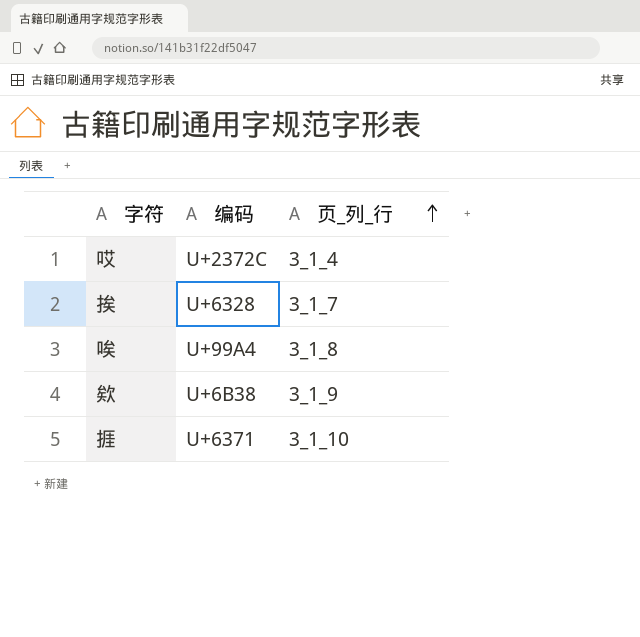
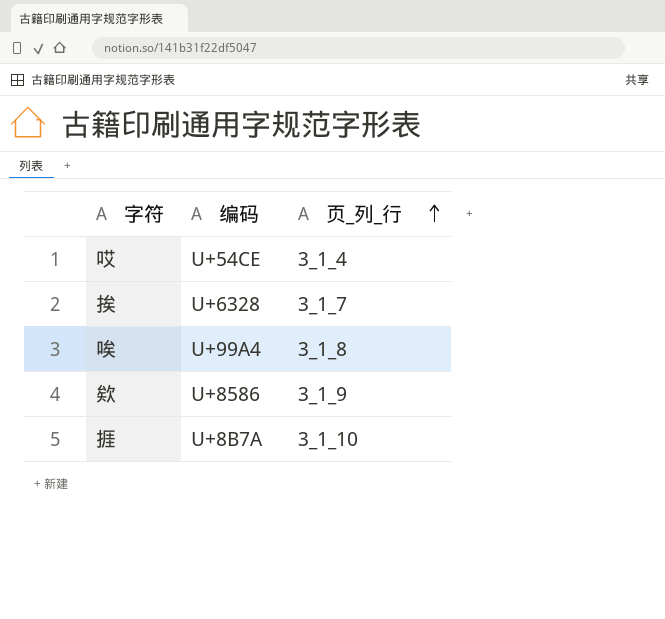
哎 | 编码: U+2372C -> U+54CE
欸 | 编码: U+6B38 -> U+8586
捱 | 编码: U+6371 -> U+8B7A

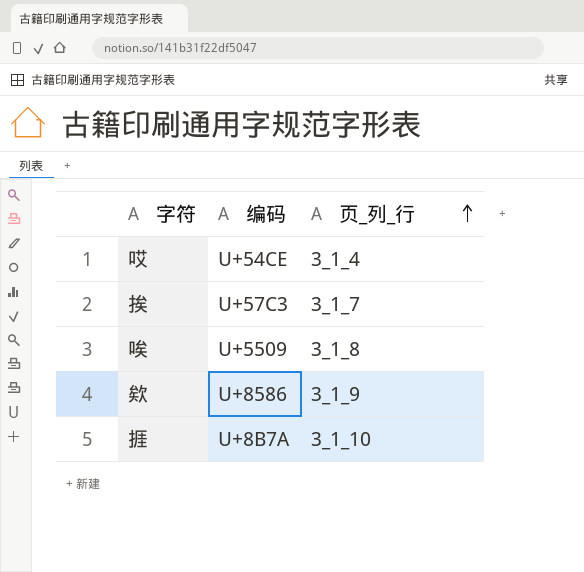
挨 | 编码: U+6328 -> U+57C3
唉 | 编码: U+99A4 -> U+5509

